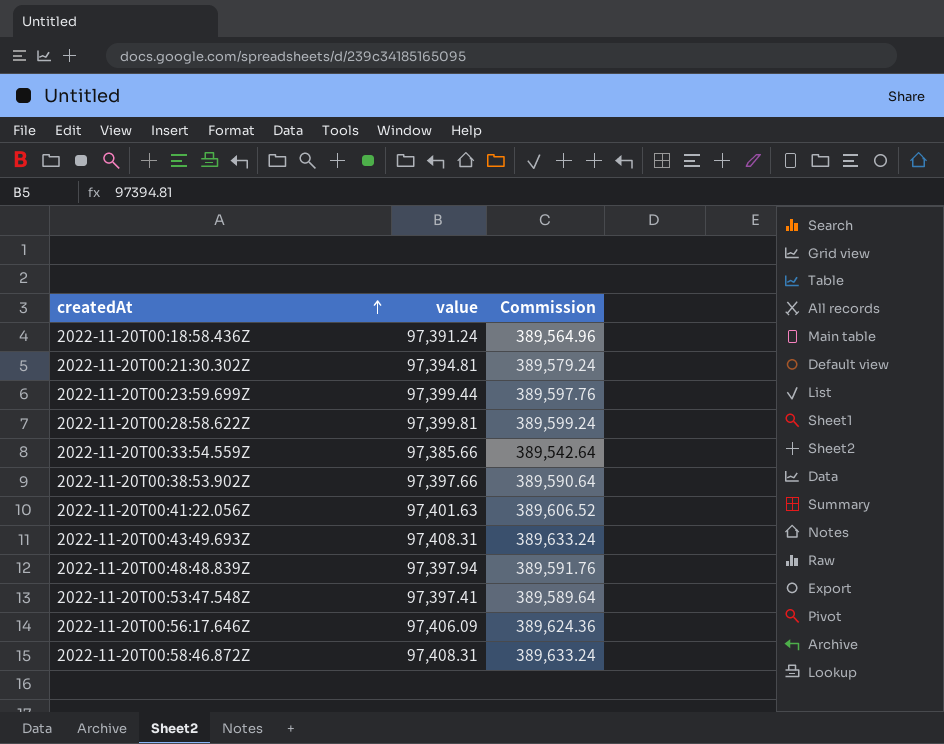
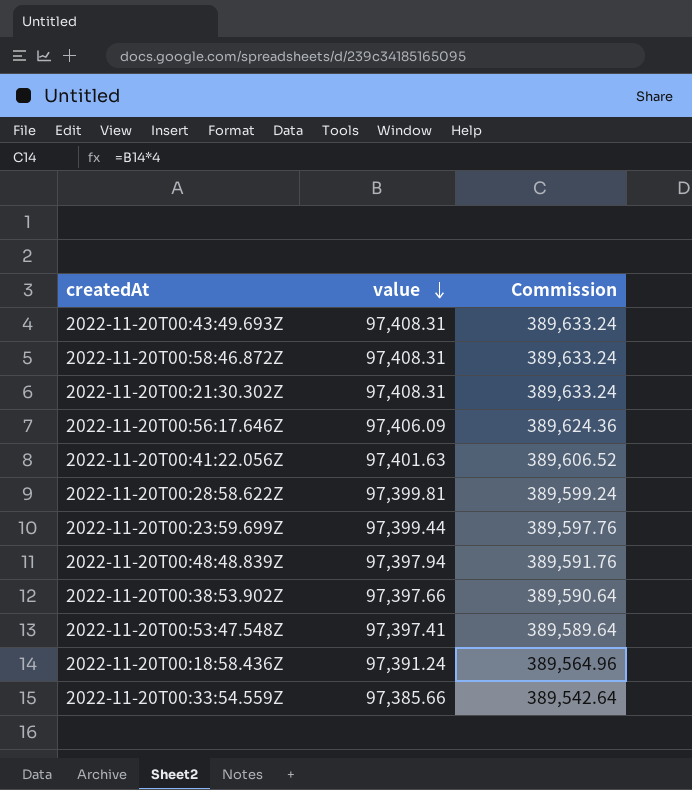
row order: createdAt ascending -> value descending
2022-11-20T00:21:30.302Z | value: 97,394.81 -> 97,408.31
2022-11-20T00:21:30.302Z | Commission: 389,579.24 -> 389,633.24

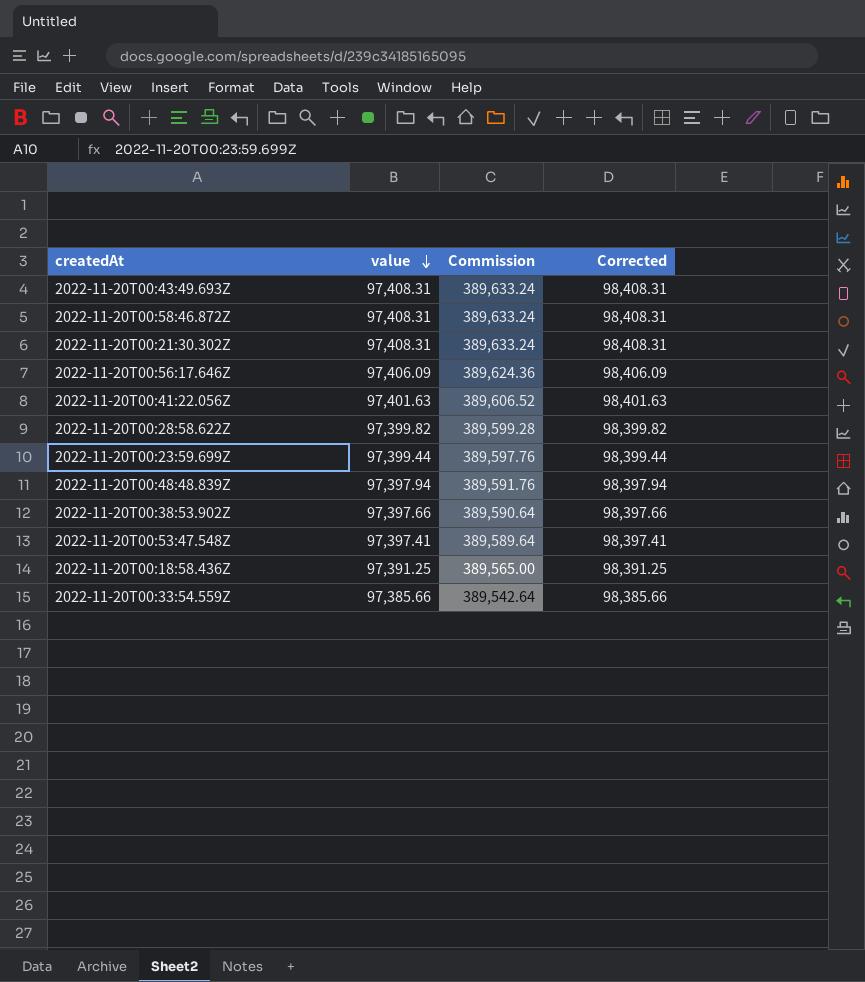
column Corrected | formula: none -> [value] + 1000
2022-11-20T00:28:58.622Z | value: 97,399.81 -> 97,399.82
2022-11-20T00:28:58.622Z | Commission: 389,599.24 -> 389,599.28
2022-11-20T00:18:58.436Z | value: 97,391.24 -> 97,391.25
2022-11-20T00:18:58.436Z | Commission: 389,564.96 -> 389,565.00

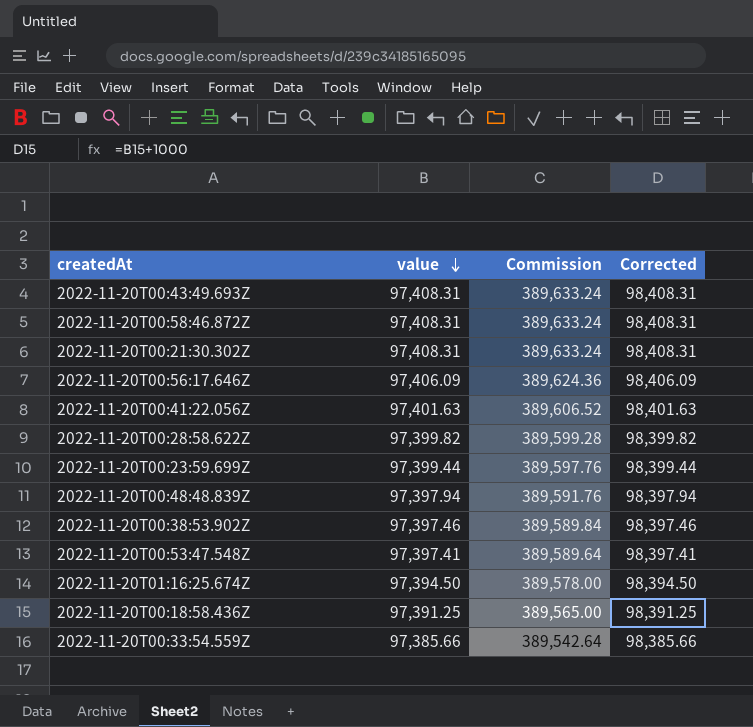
2022-11-20T00:38:53.902Z | value: 97,397.66 -> 97,397.46
2022-11-20T00:38:53.902Z | Commission: 389,590.64 -> 389,589.84
2022-11-20T00:38:53.902Z | Corrected: 98,397.66 -> 98,397.46
row 2022-11-20T01:16:25.674Z: none -> 97,394.50 | 389,578.00 | 98,394.50

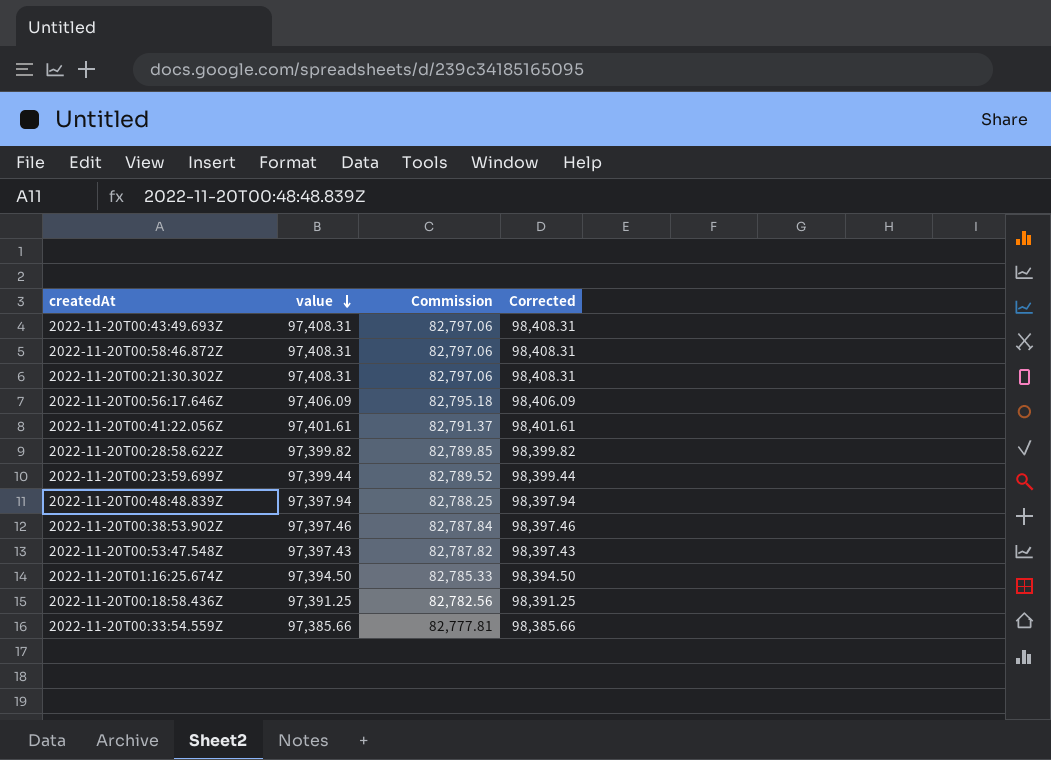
column Commission | formula: [value] * 4 -> [value] * 0.85
2022-11-20T00:41:22.056Z | value: 97,401.63 -> 97,401.61
2022-11-20T00:41:22.056Z | Corrected: 98,401.63 -> 98,401.61
2022-11-20T00:53:47.548Z | value: 97,397.41 -> 97,397.43
2022-11-20T00:53:47.548Z | Corrected: 98,397.41 -> 98,397.43

